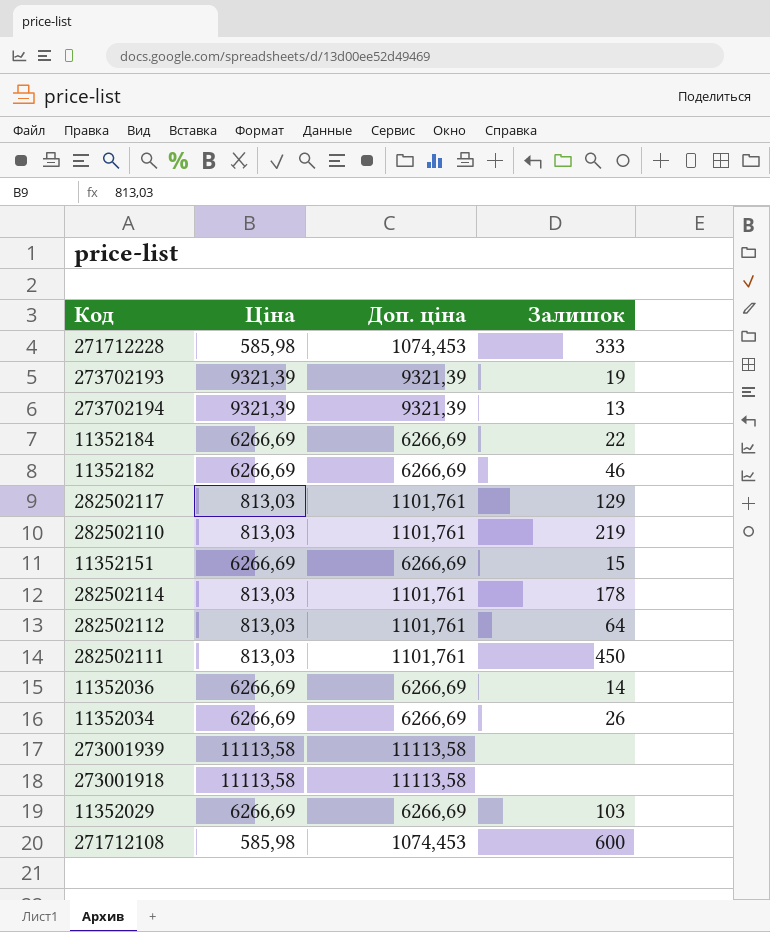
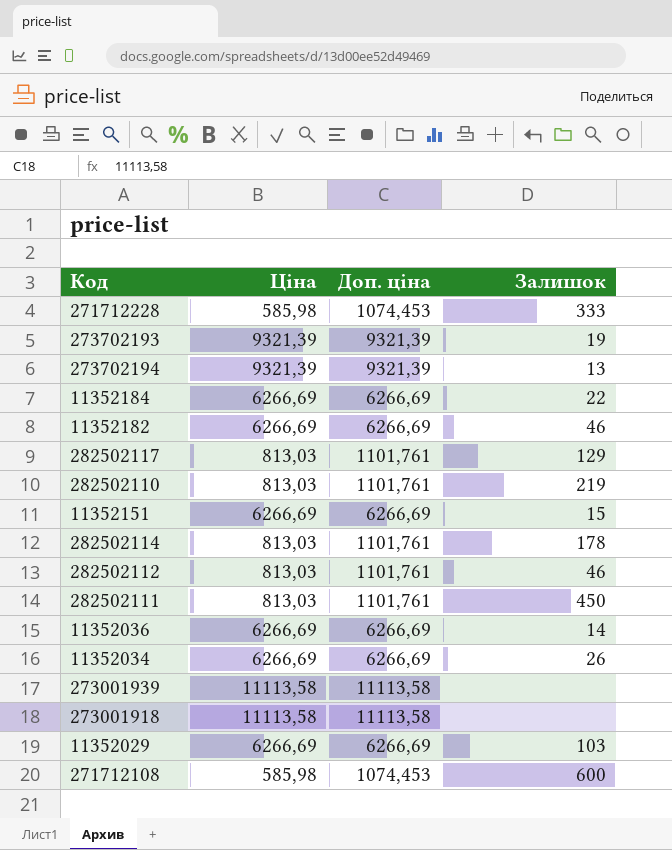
282502112 | Залишок: 64 -> 46

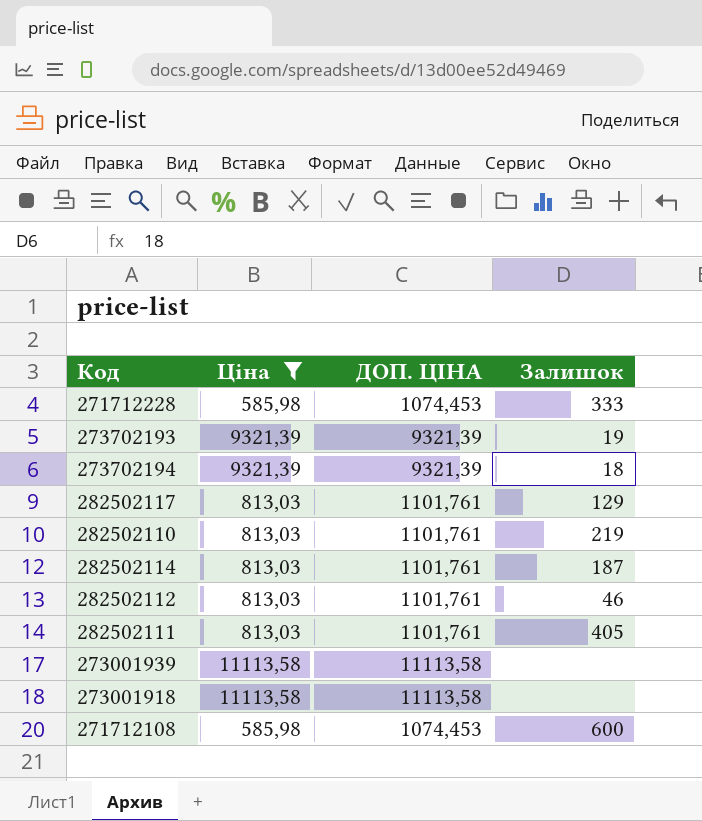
filter: none -> Ціна != 6266,69
column name: Доп. ціна -> ДОП. ЦІНА
273702194 | Залишок: 13 -> 18
282502114 | Залишок: 178 -> 187
282502111 | Залишок: 450 -> 405

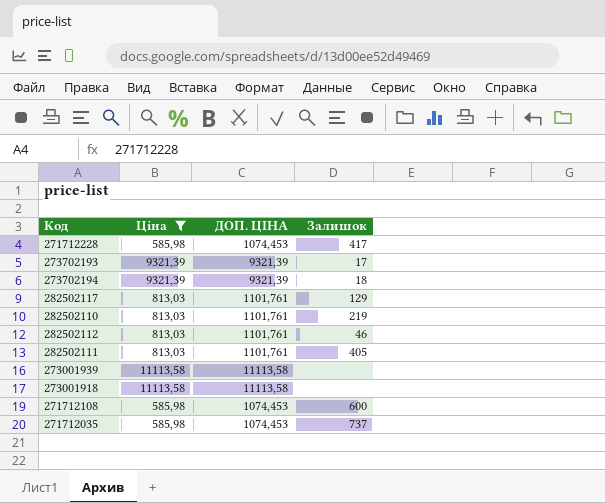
row 282502114: 813,03 | 1101,761 | 187 -> none
271712228 | Залишок: 333 -> 417
273702193 | Залишок: 19 -> 17
row 271712035: none -> 585,98 | 1074,453 | 737

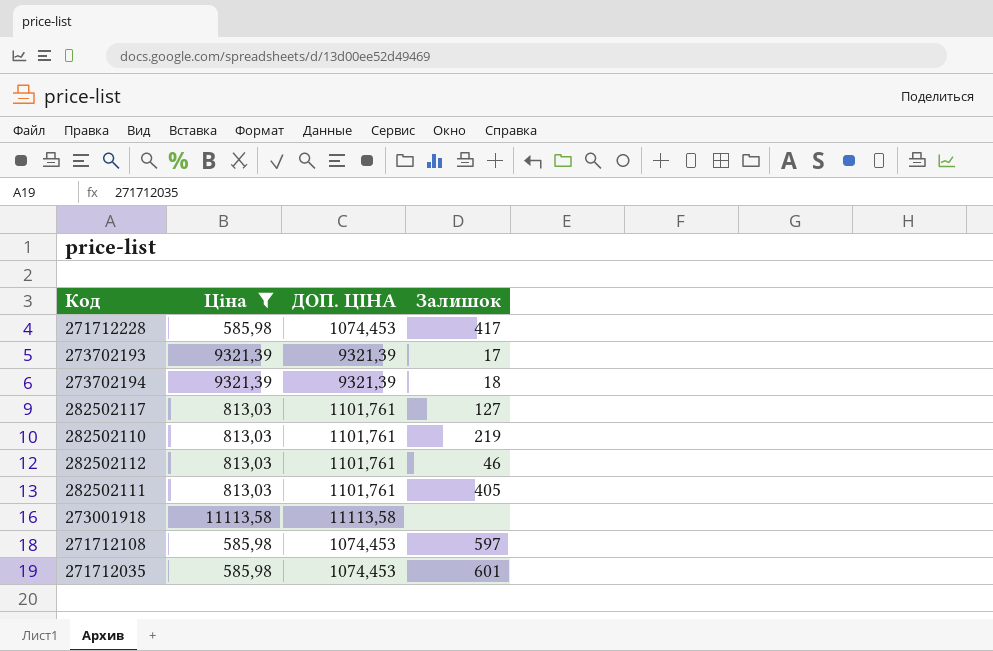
row 273001939: 11113,58 | 11113,58 | none -> none
282502117 | Залишок: 129 -> 127
271712108 | Залишок: 600 -> 597
271712035 | Залишок: 737 -> 601

